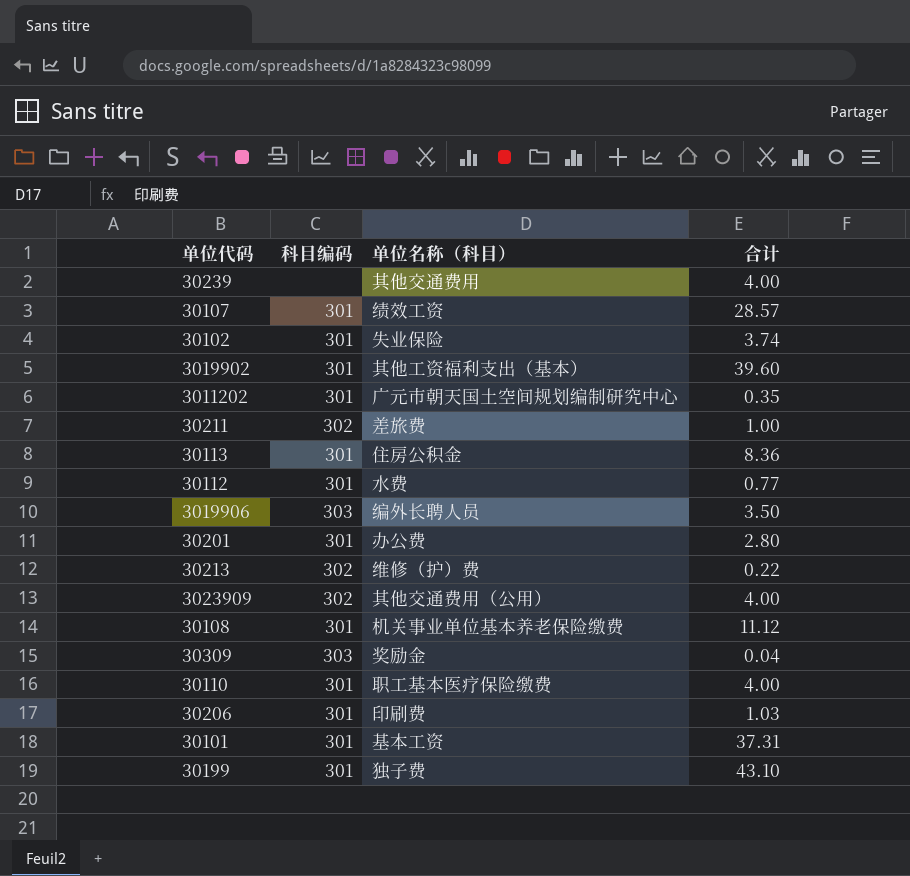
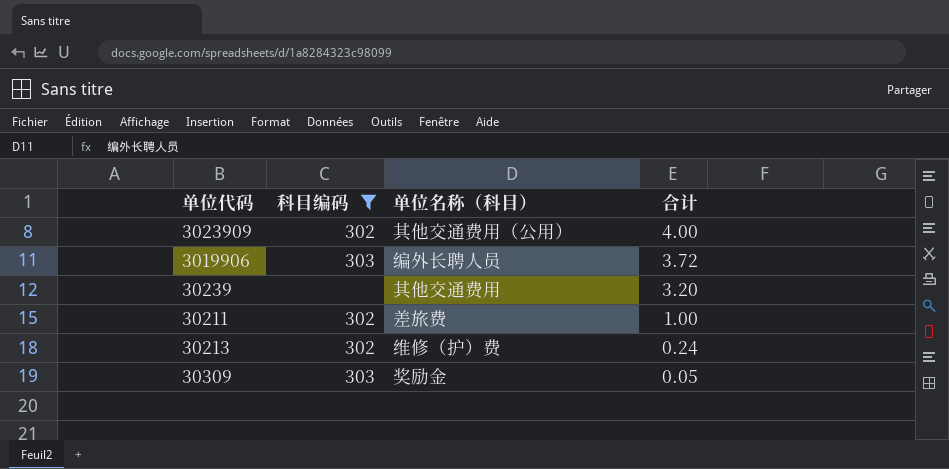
filter: none -> 科目编码 != 301
row order: none -> 合计 descending
3019906 | 合计: 3.50 -> 3.72
30239 | 合计: 4.00 -> 3.20
30213 | 合计: 0.22 -> 0.24
30309 | 合计: 0.04 -> 0.05

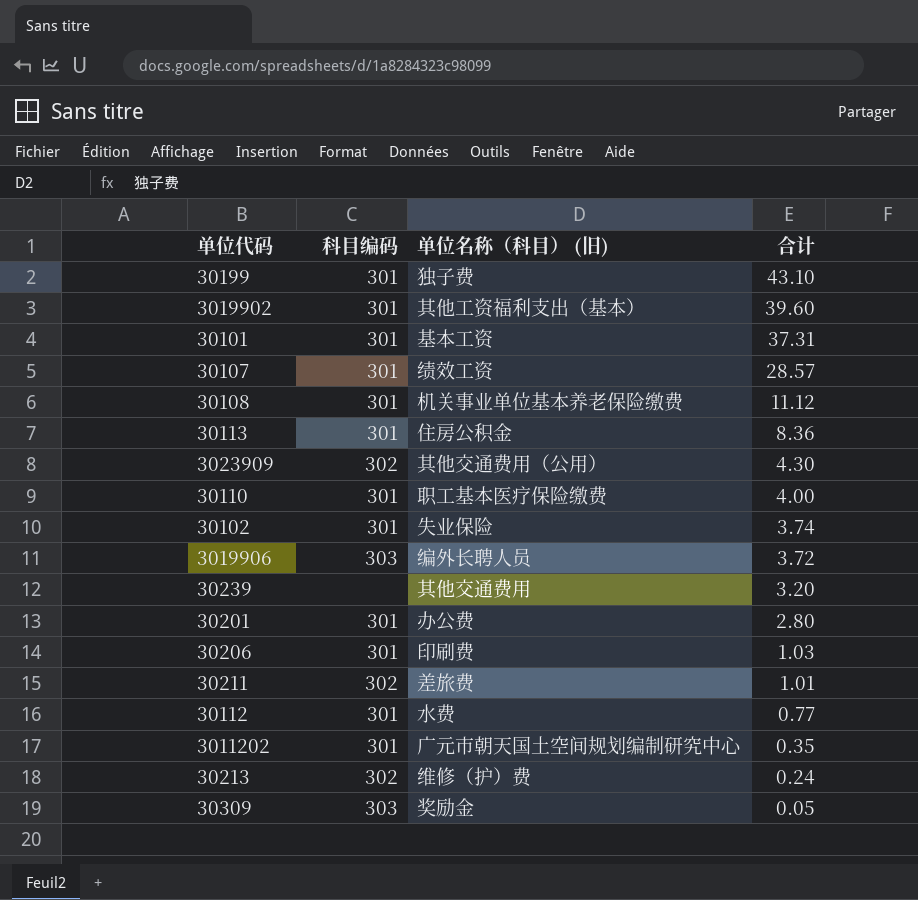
filter: 科目编码 != 301 -> none
column name: 单位名称（科目） -> 单位名称（科目） (旧)
3023909 | 合计: 4.00 -> 4.30
30211 | 合计: 1.00 -> 1.01

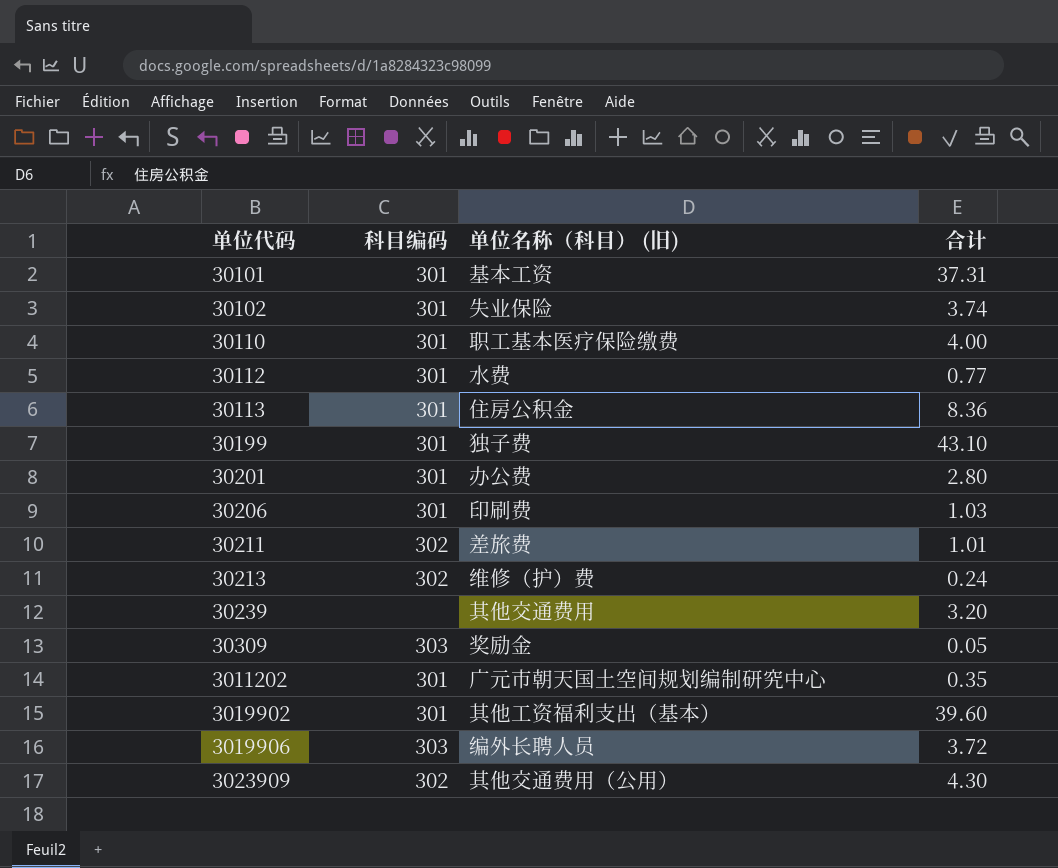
row order: 合计 descending -> 单位代码 ascending
row 30107: 301 | 绩效工资 | 28.57 -> none
row 30108: 301 | 机关事业单位基本养老保险缴费 | 11.12 -> none

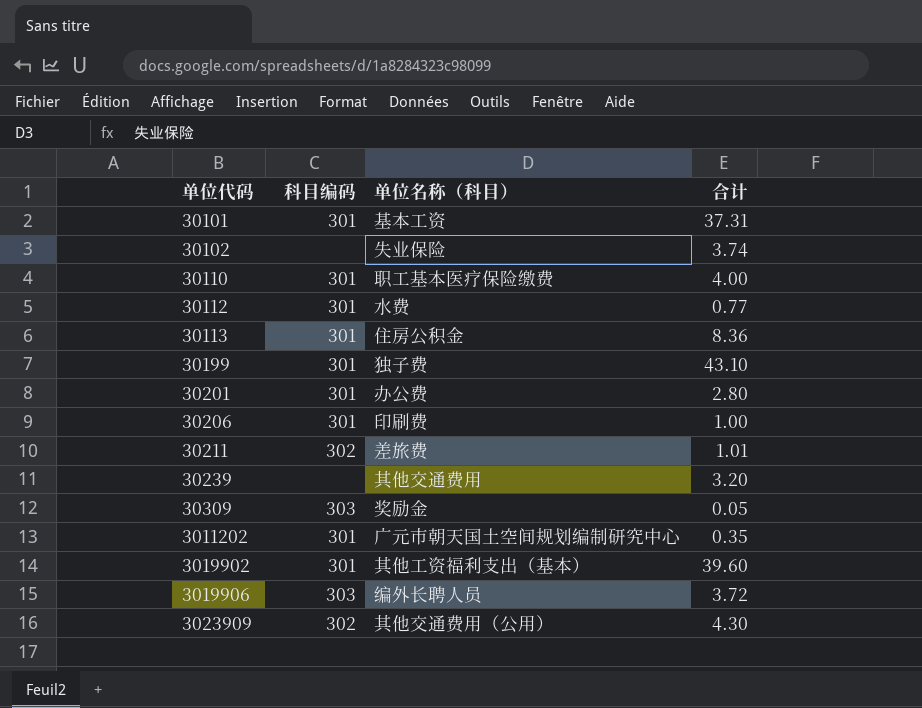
column name: 单位名称（科目） (旧) -> 单位名称（科目）
row 30213: 302 | 维修（护）费 | 0.24 -> none
30102 | 科目编码: 301 -> none
30206 | 合计: 1.03 -> 1.00

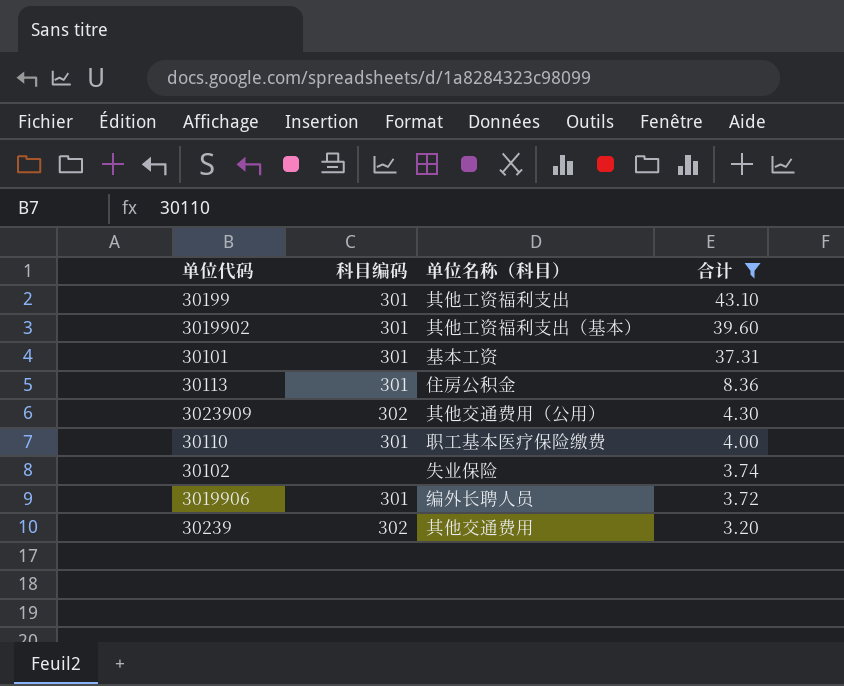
filter: none -> 合计 >= 3.20
row order: 单位代码 ascending -> 合计 descending
30199 | 单位名称（科目）: 独子费 -> 其他工资福利支出
3019906 | 科目编码: 303 -> 301
30239 | 科目编码: none -> 302

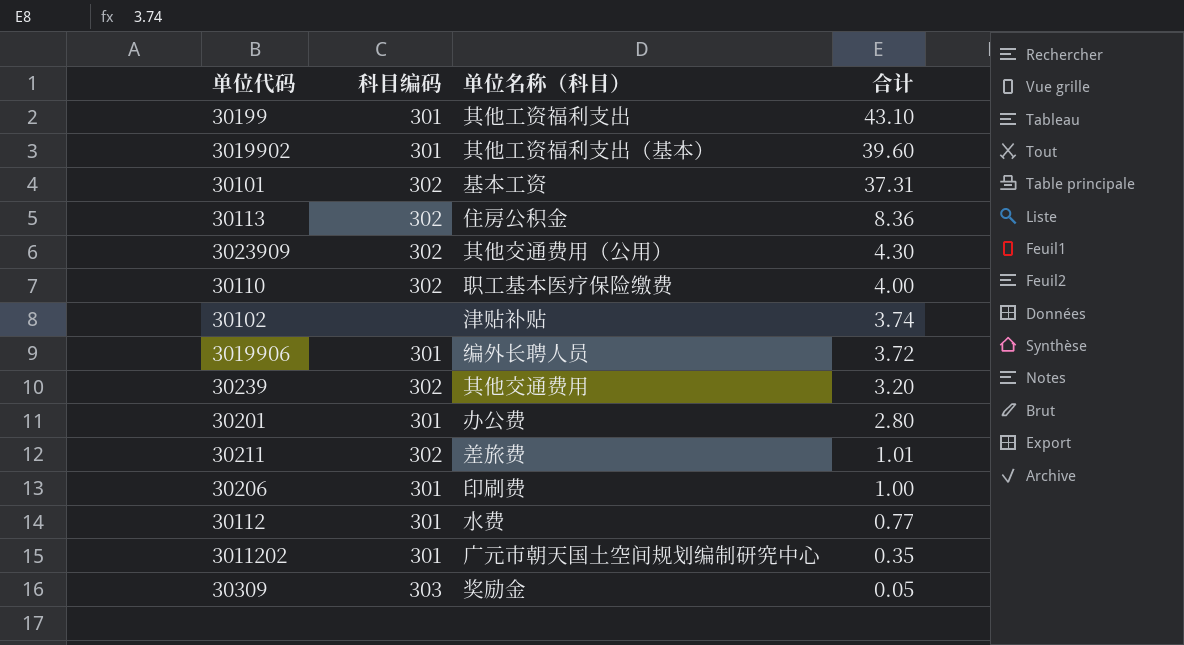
filter: 合计 >= 3.20 -> none
30101 | 科目编码: 301 -> 302
30113 | 科目编码: 301 -> 302
30110 | 科目编码: 301 -> 302
30102 | 单位名称（科目）: 失业保险 -> 津贴补贴

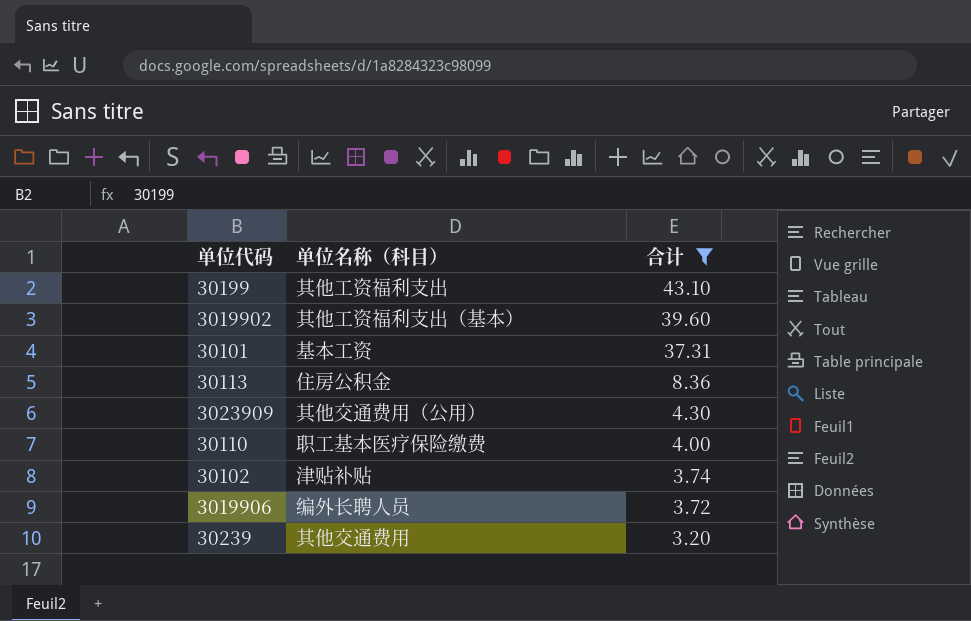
filter: none -> 合计 >= 3.20
column 科目编码 | position: 2 -> none

